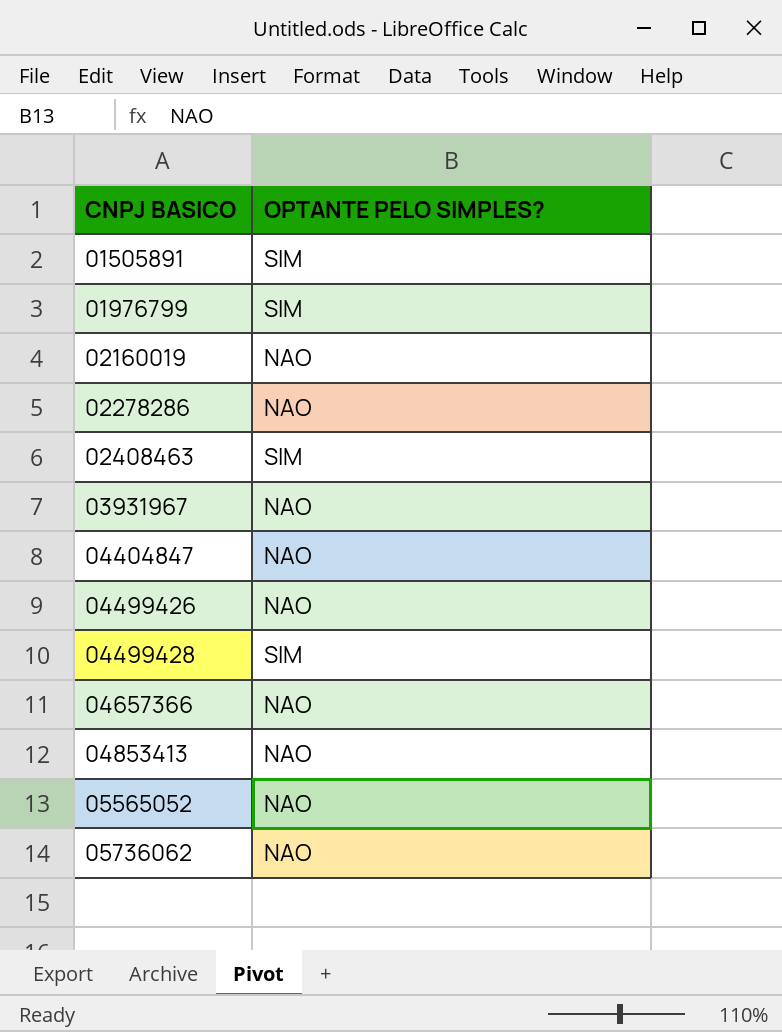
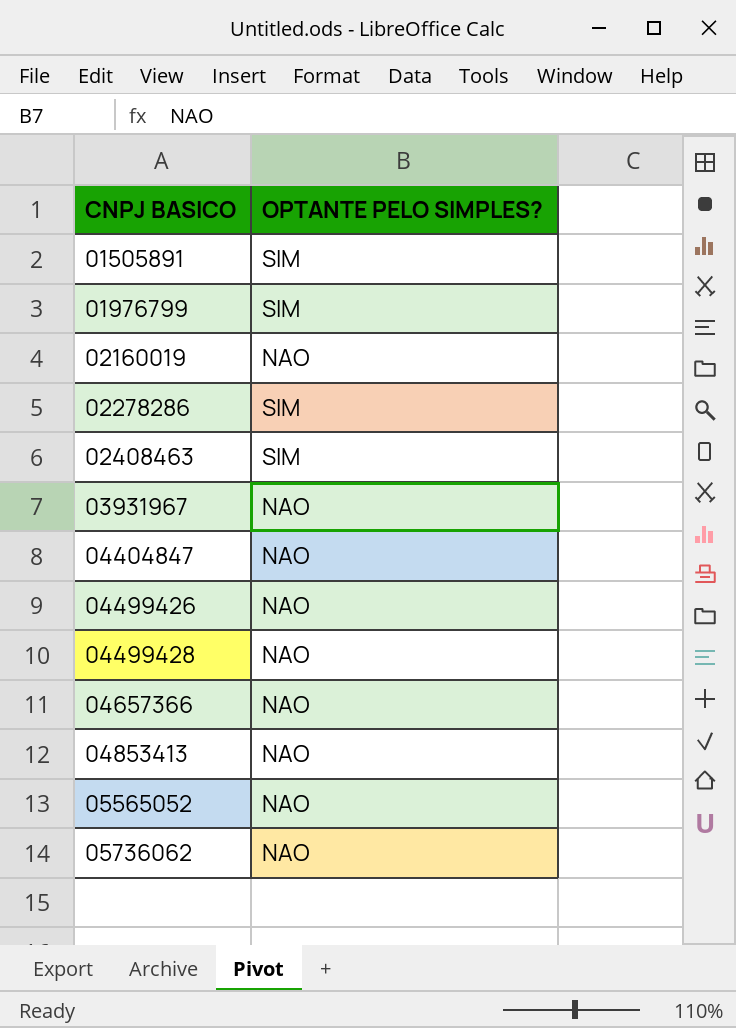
02278286 | OPTANTE PELO SIMPLES?: NAO -> SIM
04499428 | OPTANTE PELO SIMPLES?: SIM -> NAO

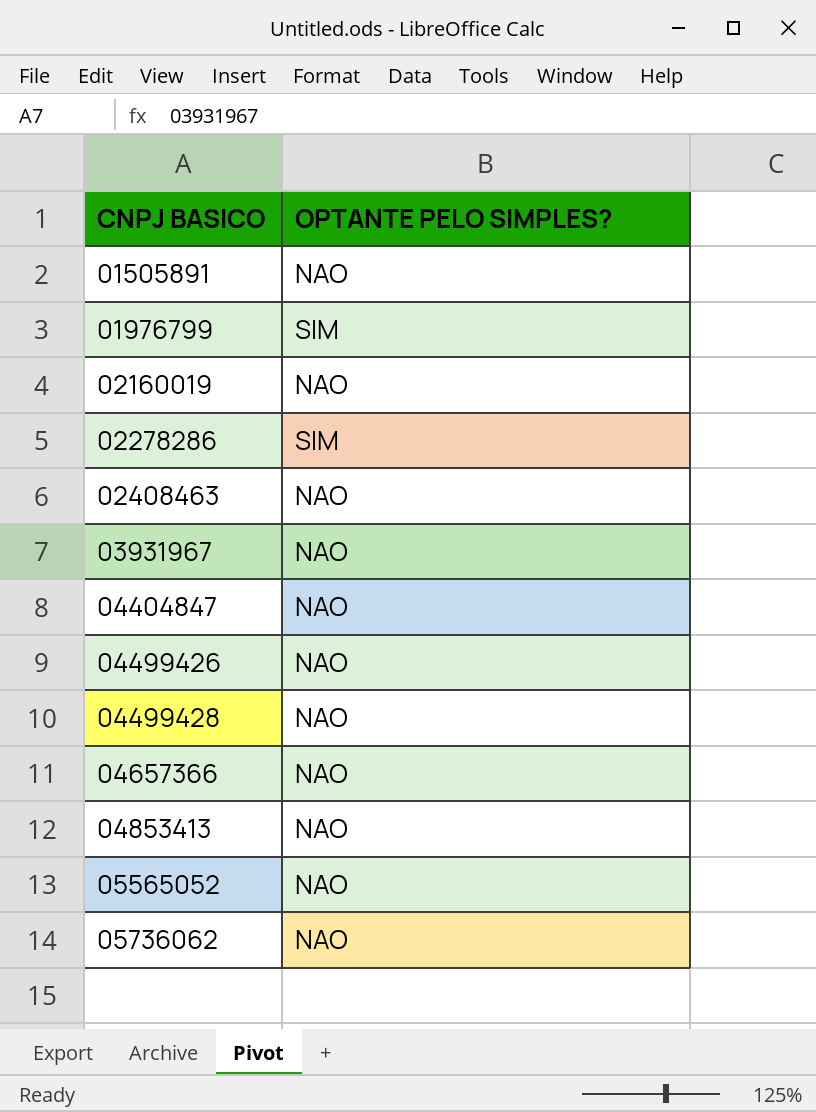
01505891 | OPTANTE PELO SIMPLES?: SIM -> NAO
02408463 | OPTANTE PELO SIMPLES?: SIM -> NAO

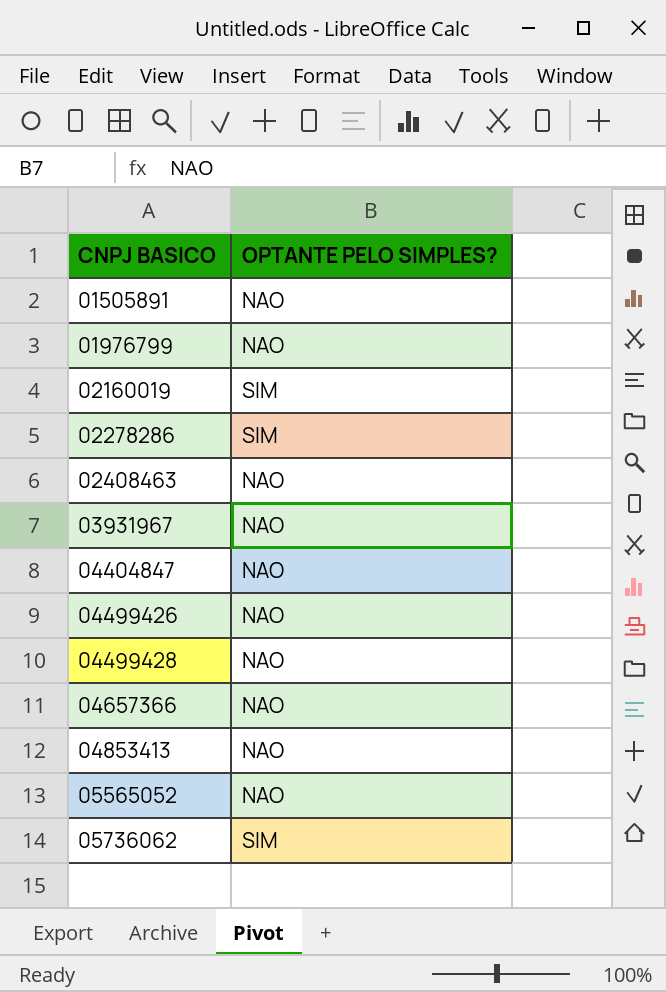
01976799 | OPTANTE PELO SIMPLES?: SIM -> NAO
02160019 | OPTANTE PELO SIMPLES?: NAO -> SIM
05736062 | OPTANTE PELO SIMPLES?: NAO -> SIM

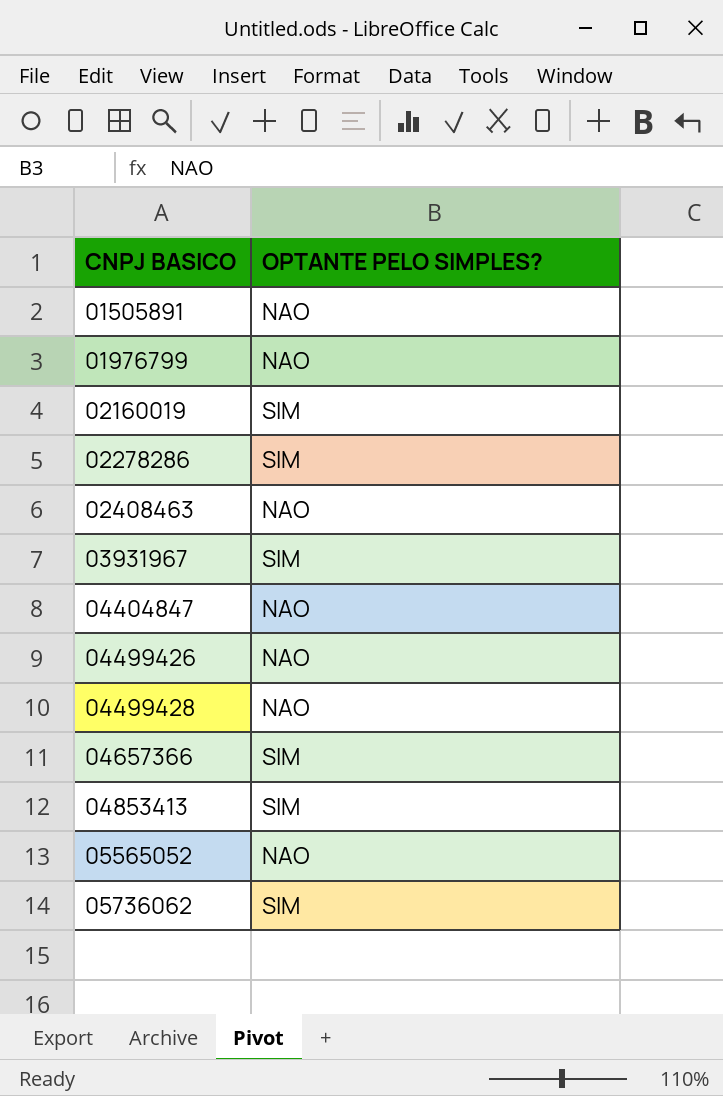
03931967 | OPTANTE PELO SIMPLES?: NAO -> SIM
04657366 | OPTANTE PELO SIMPLES?: NAO -> SIM
04853413 | OPTANTE PELO SIMPLES?: NAO -> SIM

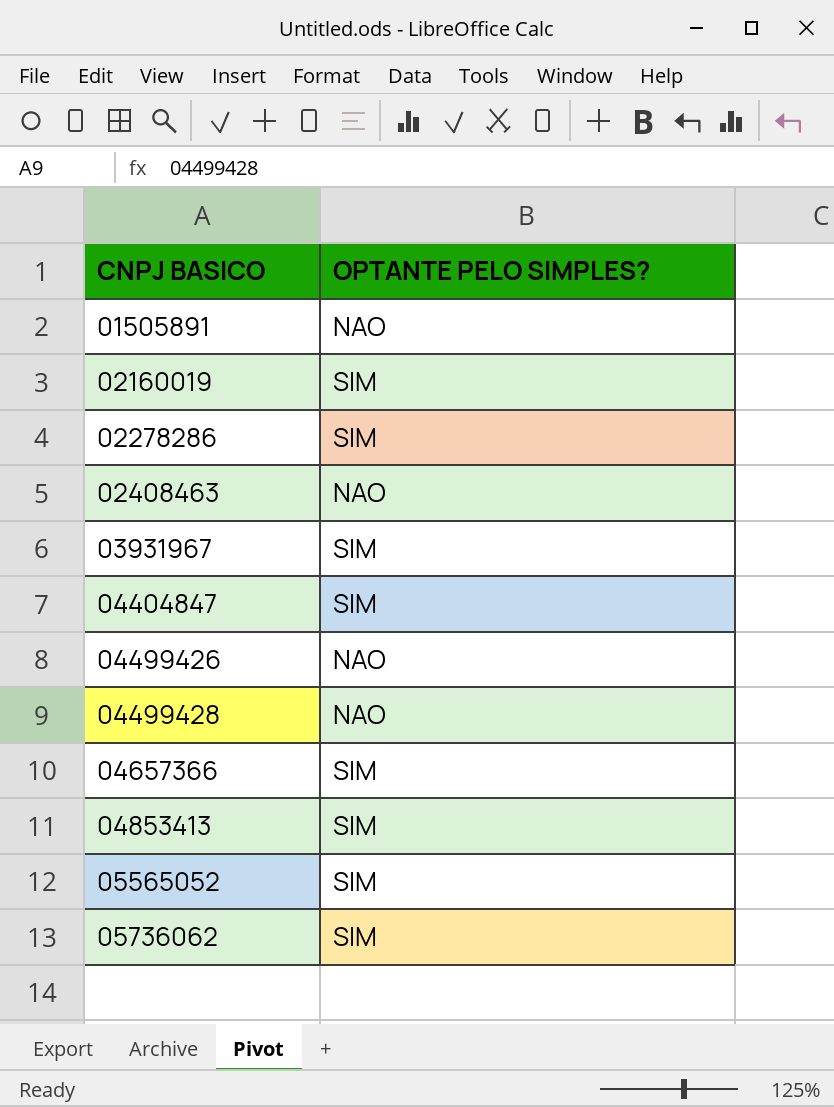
row 01976799: NAO -> none
04404847 | OPTANTE PELO SIMPLES?: NAO -> SIM
05565052 | OPTANTE PELO SIMPLES?: NAO -> SIM

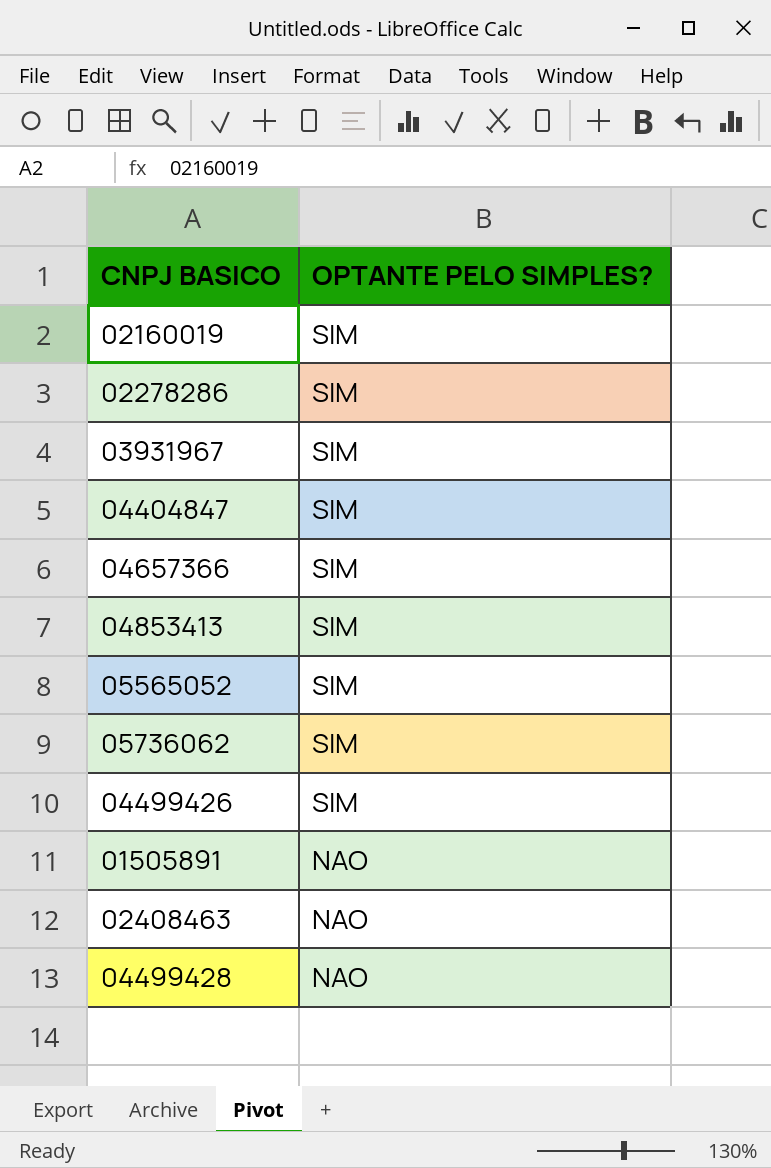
row order: CNPJ BASICO ascending -> OPTANTE PELO SIMPLES? descending
04499426 | OPTANTE PELO SIMPLES?: NAO -> SIM

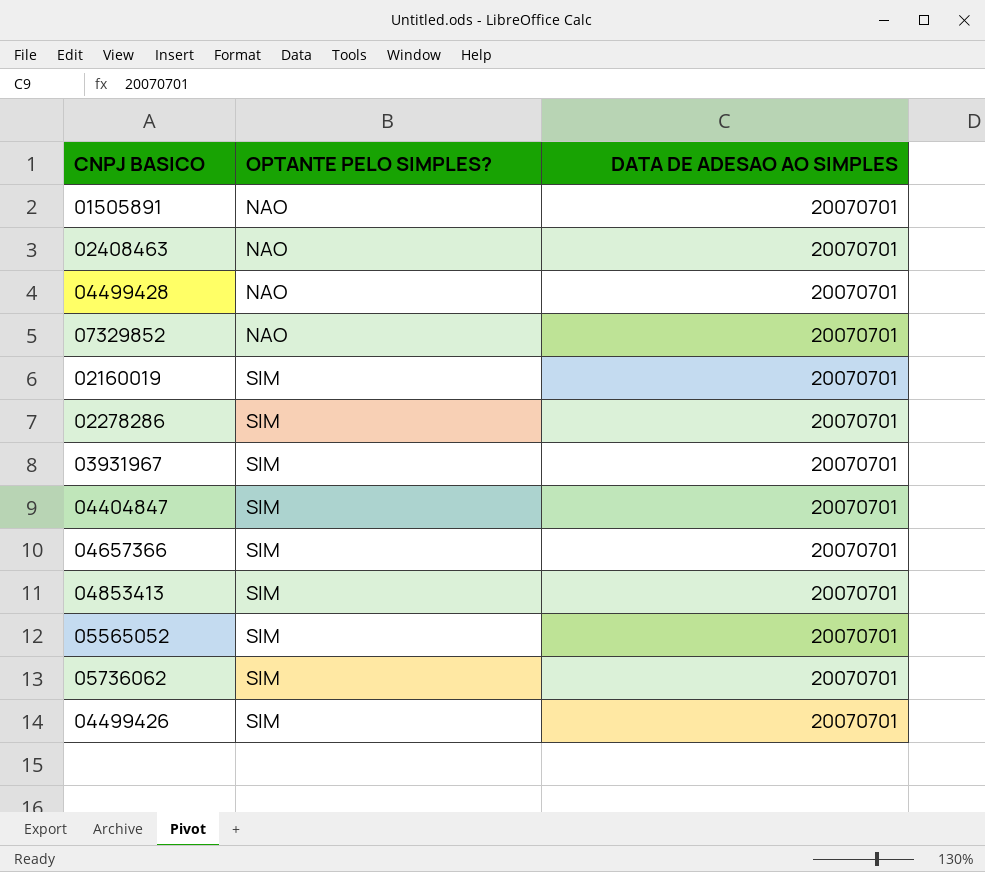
row order: OPTANTE PELO SIMPLES? descending -> OPTANTE PELO SIMPLES? ascending
column DATA DE ADESAO AO SIMPLES | position: none -> 3
row 07329852: none -> NAO | 20070701

